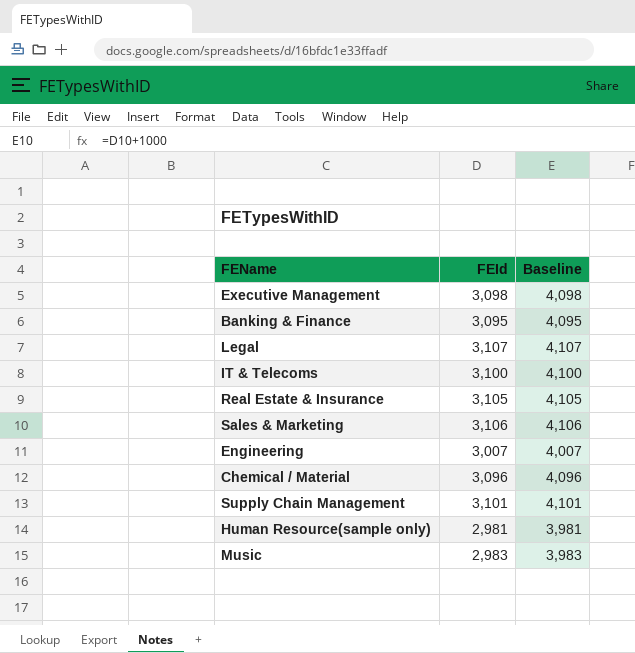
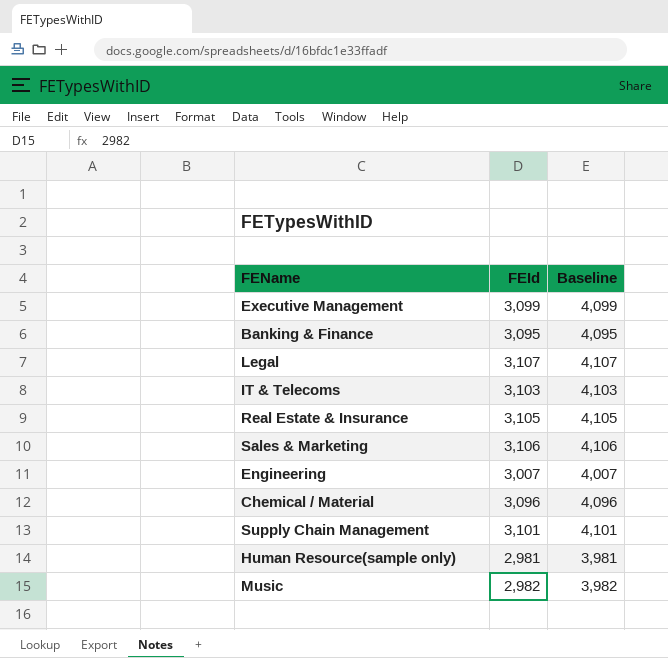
Executive Management | FEId: 3,098 -> 3,099
Executive Management | Baseline: 4,098 -> 4,099
IT & Telecoms | FEId: 3,100 -> 3,103
IT & Telecoms | Baseline: 4,100 -> 4,103
Music | FEId: 2,983 -> 2,982
Music | Baseline: 3,983 -> 3,982

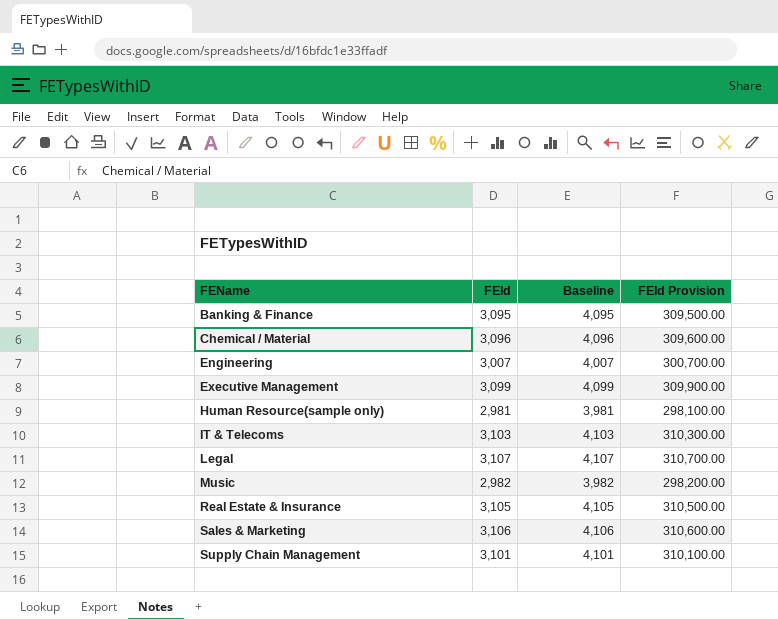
row order: none -> FEName ascending
column FEId Provision | formula: none -> [FEId] * 100

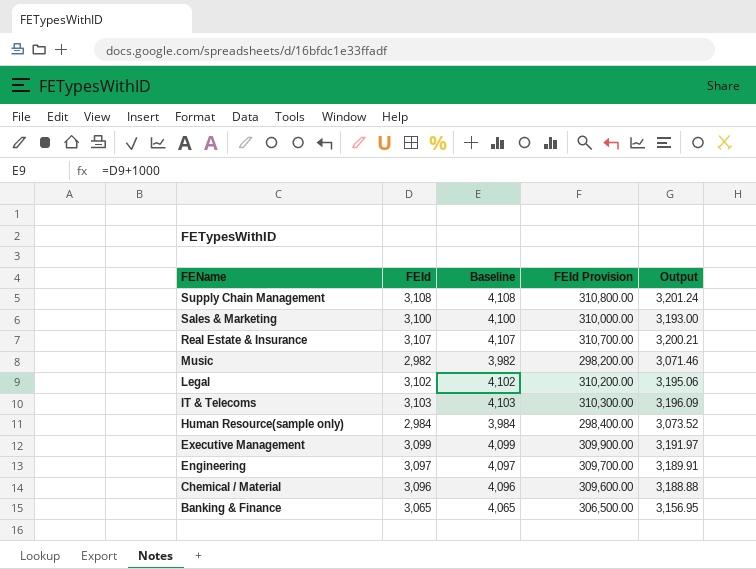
row order: FEName ascending -> FEName descending
column Output | formula: none -> [FEId] * 1.03
Supply Chain Management | FEId: 3,101 -> 3,108
Supply Chain Management | Baseline: 4,101 -> 4,108
Supply Chain Management | FEId Provision: 310,100.00 -> 310,800.00
Sales & Marketing | FEId: 3,106 -> 3,100
Sales & Marketing | Baseline: 4,106 -> 4,100
Sales & Marketing | FEId Provision: 310,600.00 -> 310,000.00
Real Estate & Insurance | FEId: 3,105 -> 3,107
Real Estate & Insurance | Baseline: 4,105 -> 4,107
Real Estate & Insurance | FEId Provision: 310,500.00 -> 310,700.00
Legal | FEId: 3,107 -> 3,102
Legal | Baseline: 4,107 -> 4,102
Legal | FEId Provision: 310,700.00 -> 310,200.00
Human Resource(sample only) | FEId: 2,981 -> 2,984
Human Resource(sample only) | Baseline: 3,981 -> 3,984
Human Resource(sample only) | FEId Provision: 298,100.00 -> 298,400.00
Engineering | FEId: 3,007 -> 3,097
Engineering | Baseline: 4,007 -> 4,097
Engineering | FEId Provision: 300,700.00 -> 309,700.00
Banking & Finance | FEId: 3,095 -> 3,065
Banking & Finance | Baseline: 4,095 -> 4,065
Banking & Finance | FEId Provision: 309,500.00 -> 306,500.00

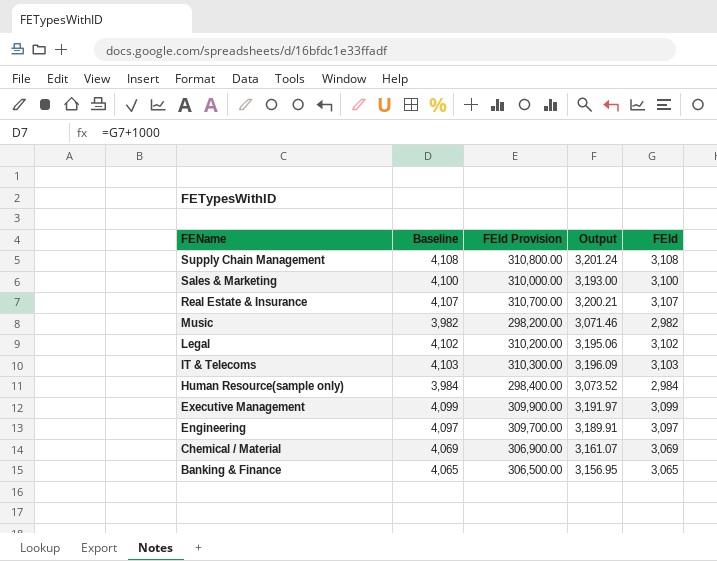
column FEId | position: 2 -> 5
Chemical / Material | Baseline: 4,096 -> 4,069
Chemical / Material | FEId Provision: 309,600.00 -> 306,900.00
Chemical / Material | Output: 3,188.88 -> 3,161.07
Chemical / Material | FEId: 3,096 -> 3,069

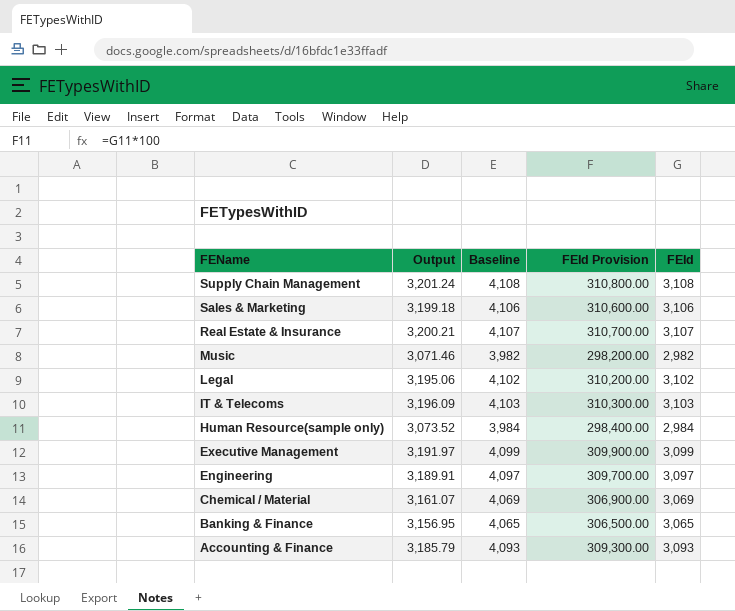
column Output | position: 4 -> 2
Sales & Marketing | Output: 3,193.00 -> 3,199.18
Sales & Marketing | Baseline: 4,100 -> 4,106
Sales & Marketing | FEId Provision: 310,000.00 -> 310,600.00
Sales & Marketing | FEId: 3,100 -> 3,106
row Accounting & Finance: none -> 3,185.79 | 4,093 | 309,300.00 | 3,093

